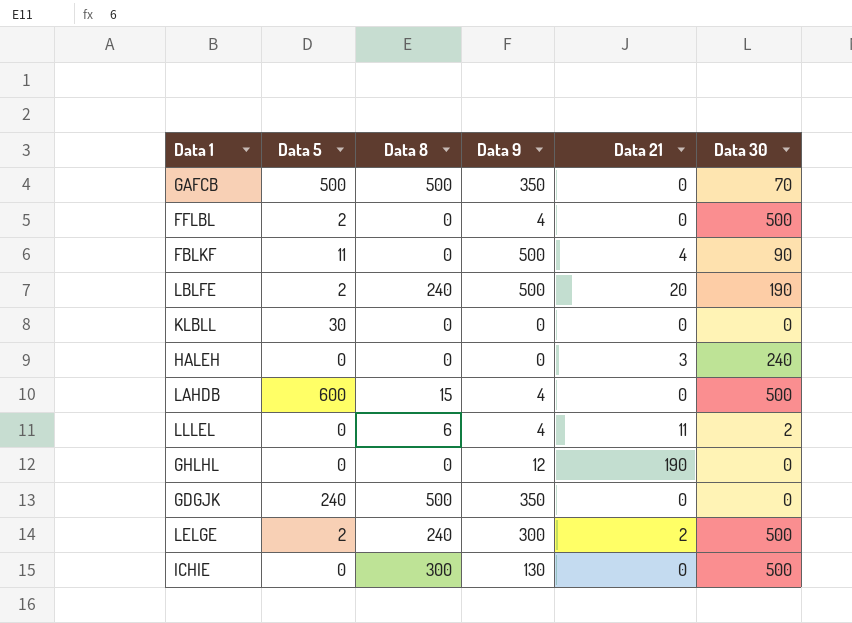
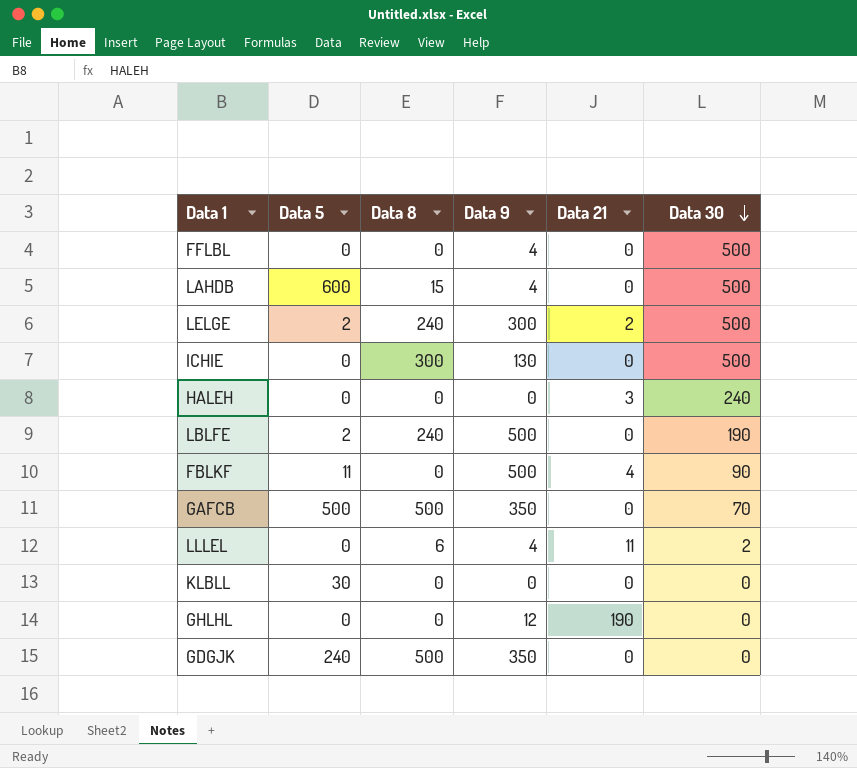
row order: none -> Data 30 descending
FFLBL | Data 5: 2 -> 0
LBLFE | Data 21: 20 -> 0

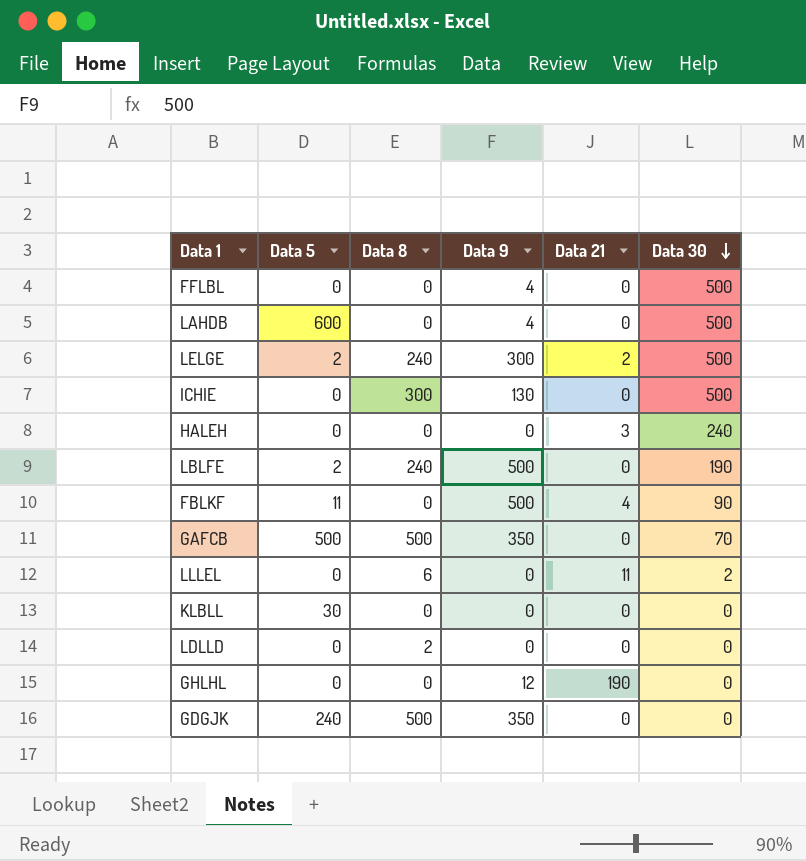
LAHDB | Data 8: 15 -> 0
LLLEL | Data 9: 4 -> 0
row LDLLD: none -> 0 | 2 | 0 | 0 | 0

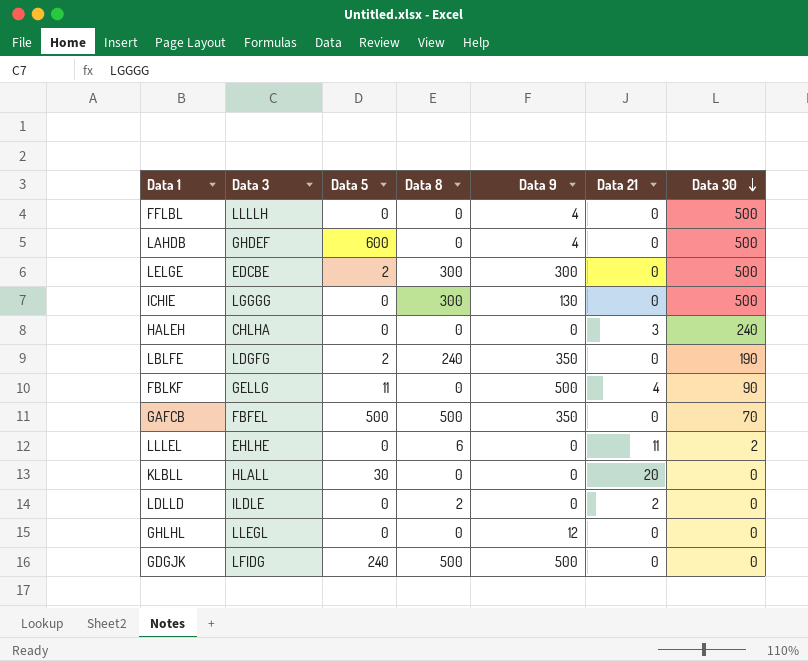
column Data 3 | position: none -> 2
LELGE | Data 8: 240 -> 300
LELGE | Data 21: 2 -> 0
LBLFE | Data 9: 500 -> 350
KLBLL | Data 21: 0 -> 20
LDLLD | Data 21: 0 -> 2
GHLHL | Data 21: 190 -> 0
GDGJK | Data 9: 350 -> 500

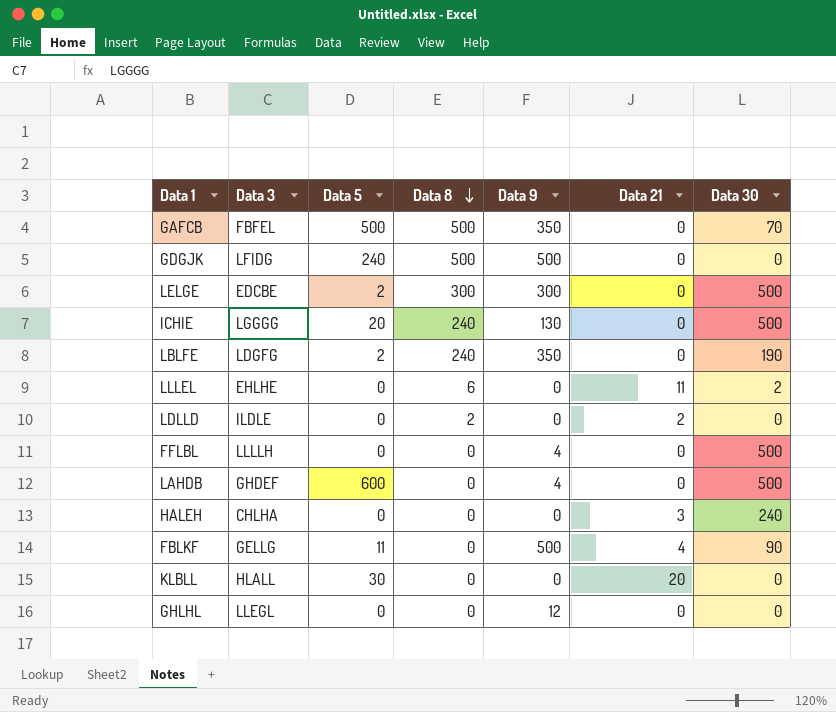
row order: Data 30 descending -> Data 8 descending
ICHIE | Data 5: 0 -> 20
ICHIE | Data 8: 300 -> 240

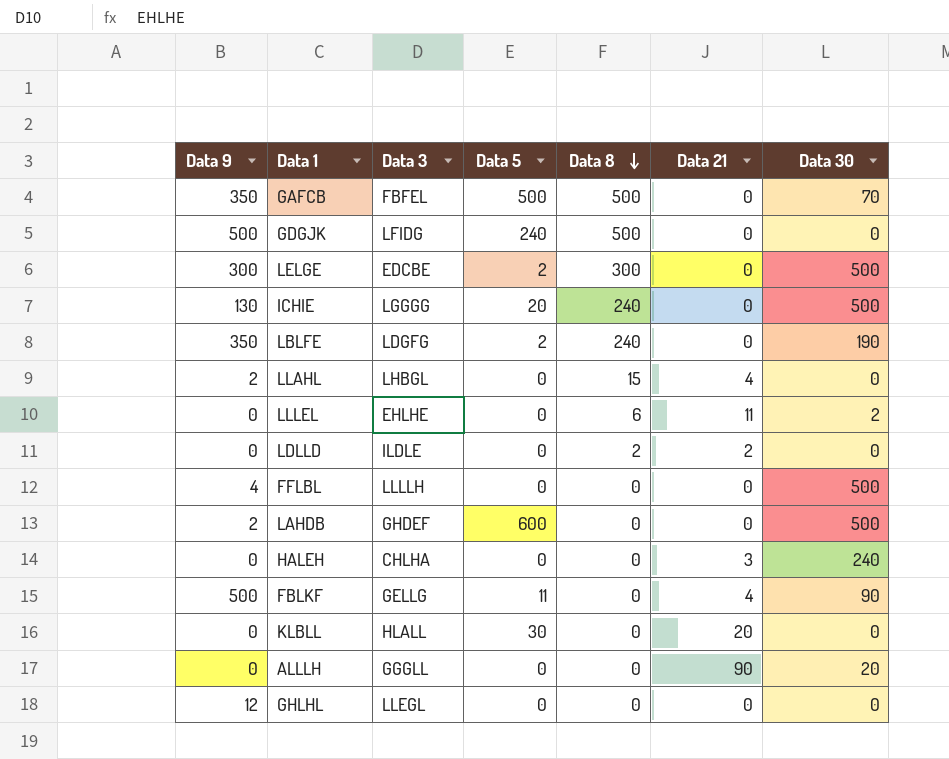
column Data 9 | position: 5 -> 1
row LLAHL: none -> 2 | LHBGL | 0 | 15 | 4 | 0
LAHDB | Data 9: 4 -> 2
row ALLLH: none -> 0 | GGGLL | 0 | 0 | 90 | 20

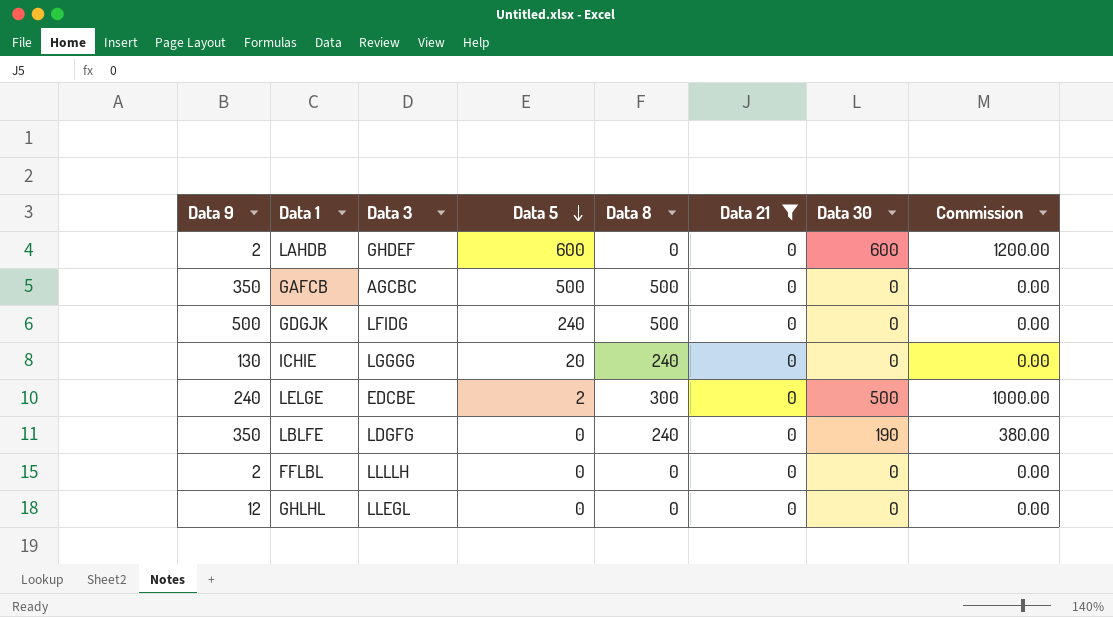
filter: none -> Data 21 = 0
row order: Data 8 descending -> Data 5 descending
column Commission | formula: none -> [Data 30] * 2
LAHDB | Data 30: 500 -> 600
GAFCB | Data 3: FBFEL -> AGCBC
GAFCB | Data 30: 70 -> 0
ICHIE | Data 30: 500 -> 0
LELGE | Data 9: 300 -> 240
LBLFE | Data 5: 2 -> 0
FFLBL | Data 9: 4 -> 2
FFLBL | Data 30: 500 -> 0

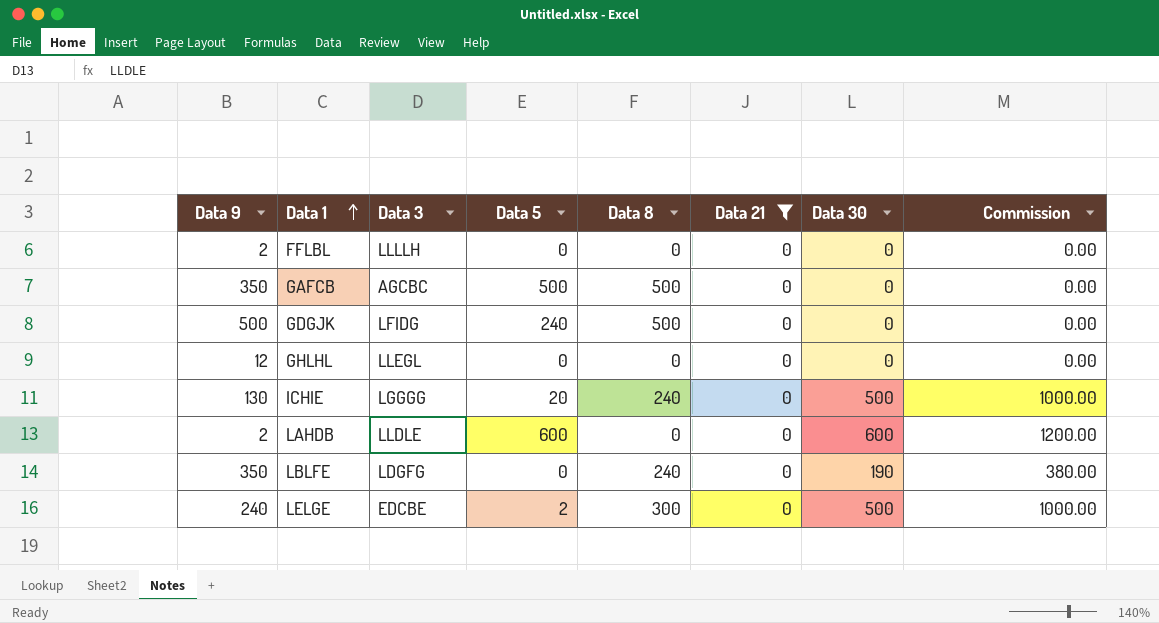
row order: Data 5 descending -> Data 1 ascending
ICHIE | Data 30: 0 -> 500
ICHIE | Commission: 0.00 -> 1000.00
LAHDB | Data 3: GHDEF -> LLDLE

